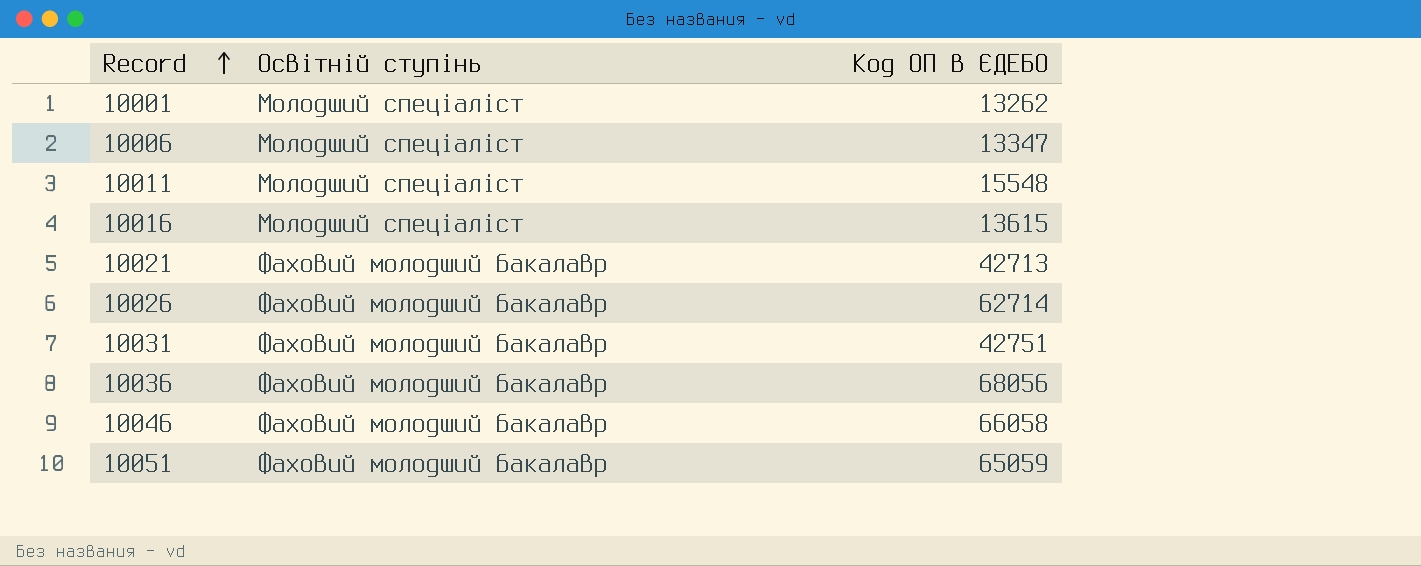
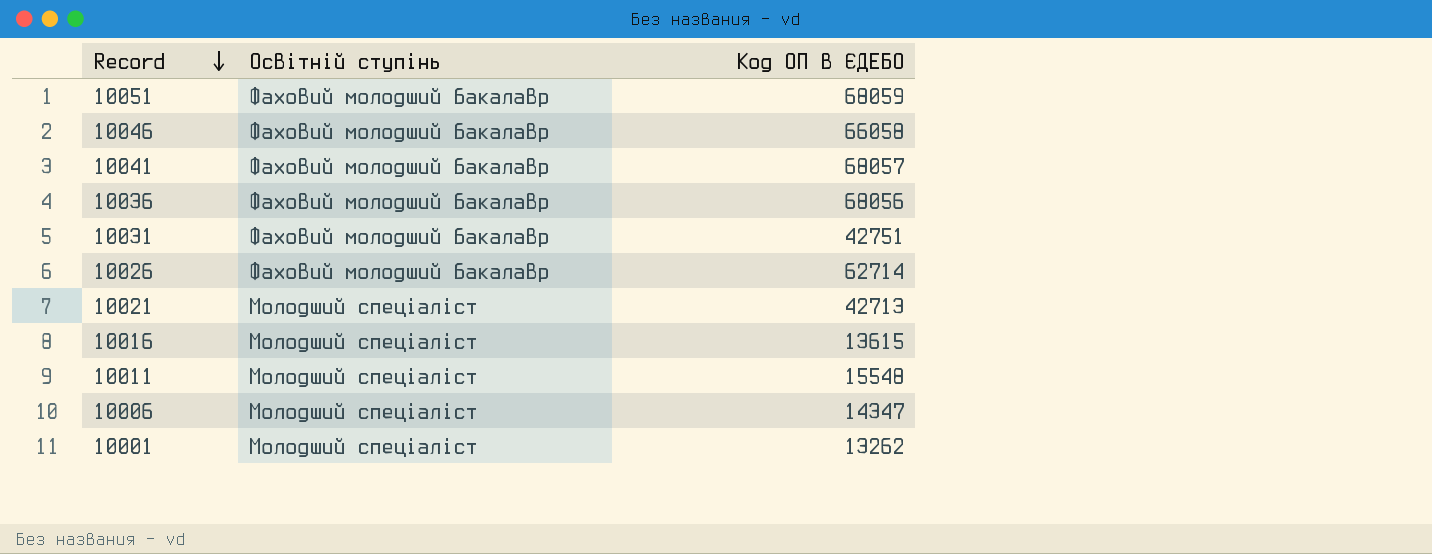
row order: Record ascending -> Record descending
10051 | Код ОП в ЄДЕБО: 65059 -> 68059
row 10041: none -> Фаховий молодший бакалавр | 68057
10021 | Освітній ступінь: Фаховий молодший бакалавр -> Молодший спеціаліст
10006 | Код ОП в ЄДЕБО: 13347 -> 14347

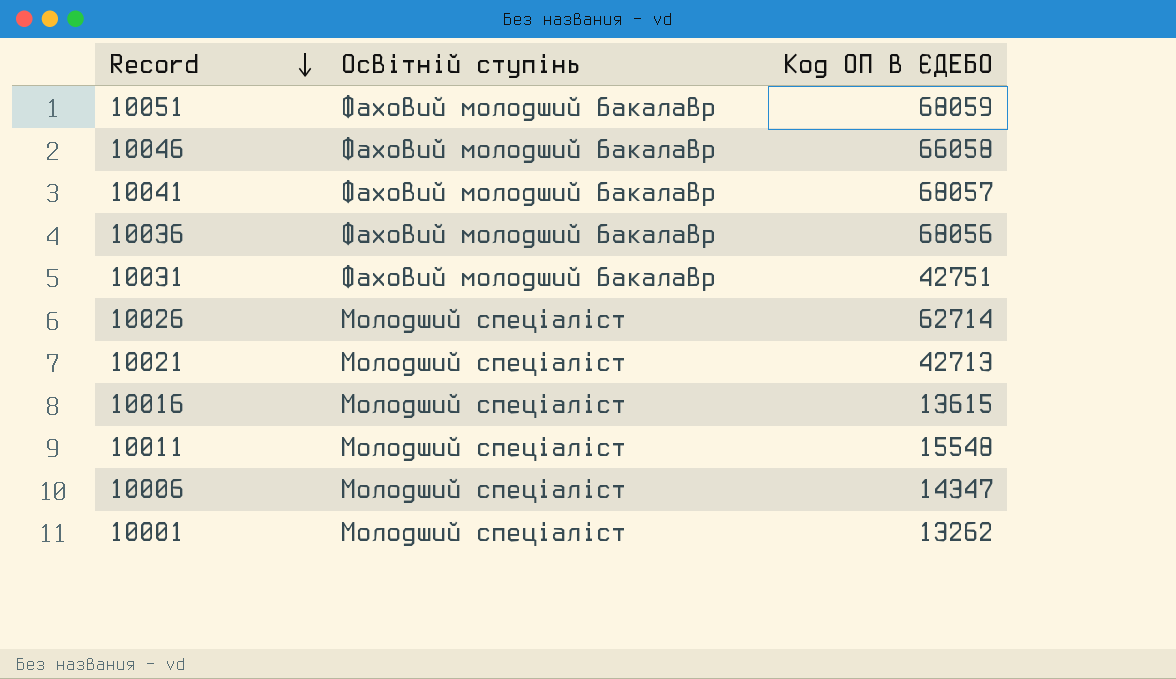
10026 | Освітній ступінь: Фаховий молодший бакалавр -> Молодший спеціаліст

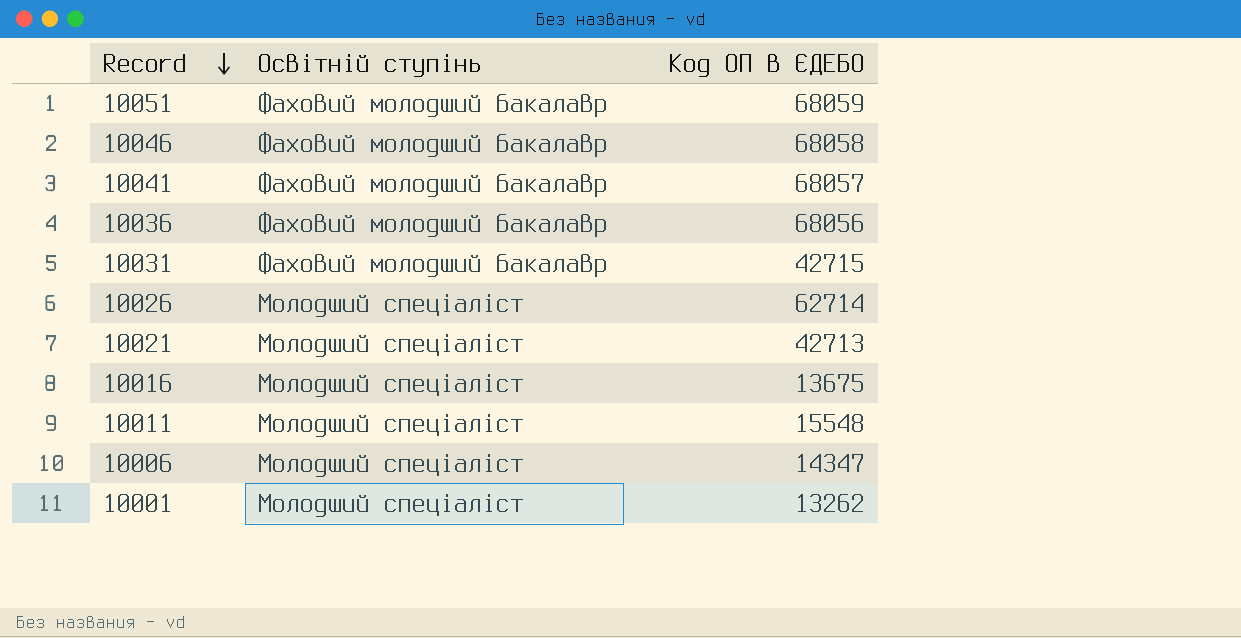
10046 | Код ОП в ЄДЕБО: 66058 -> 68058
10031 | Код ОП в ЄДЕБО: 42751 -> 42715
10016 | Код ОП в ЄДЕБО: 13615 -> 13675

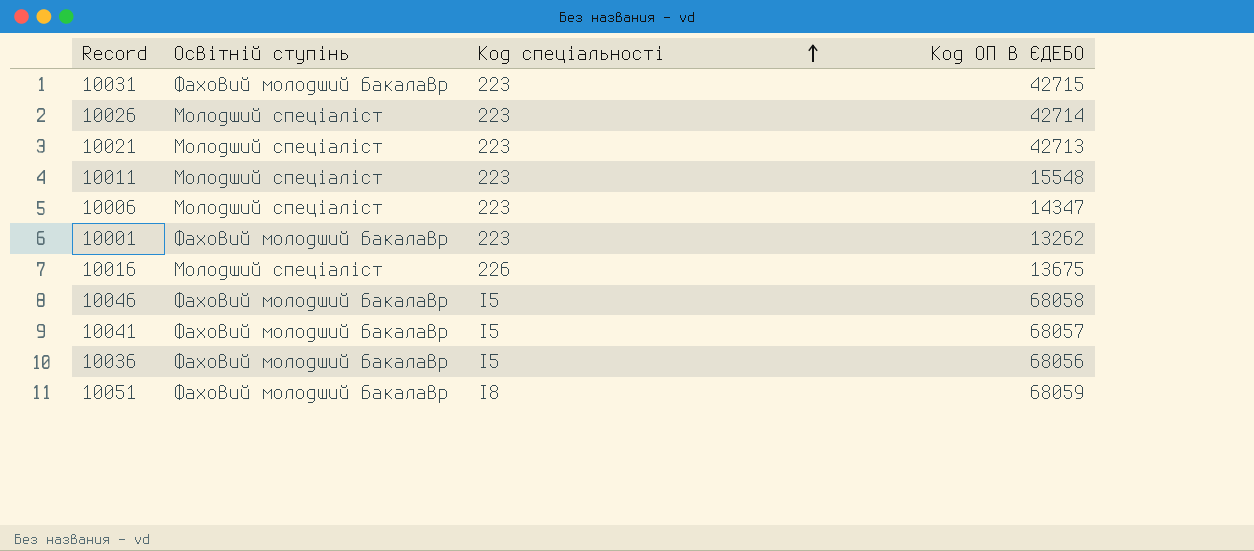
row order: Record descending -> Код спеціальності ascending
column Код спеціальності | position: none -> 3
10026 | Код ОП в ЄДЕБО: 62714 -> 42714
10001 | Освітній ступінь: Молодший спеціаліст -> Фаховий молодший бакалавр

